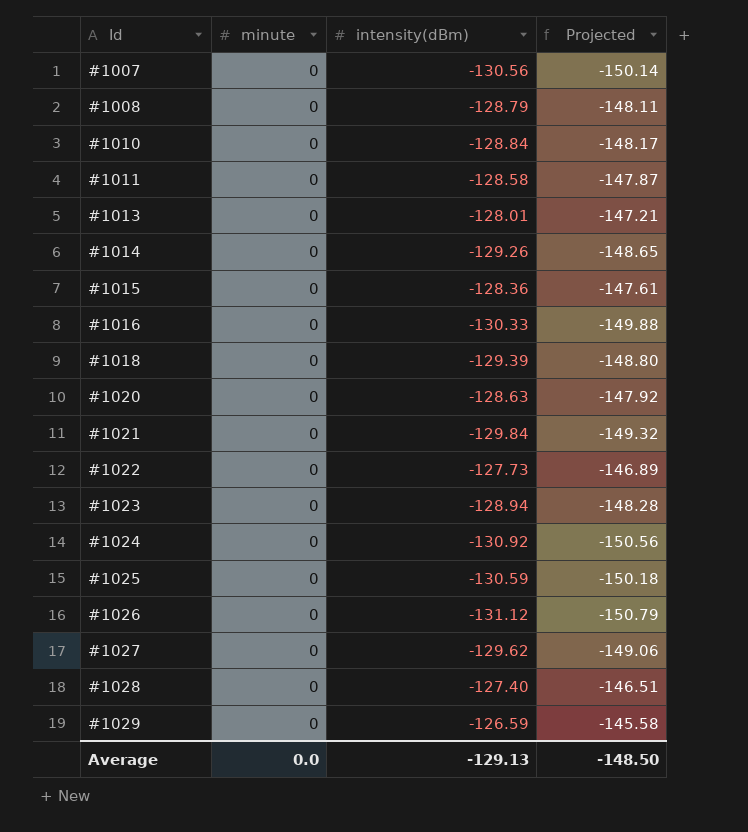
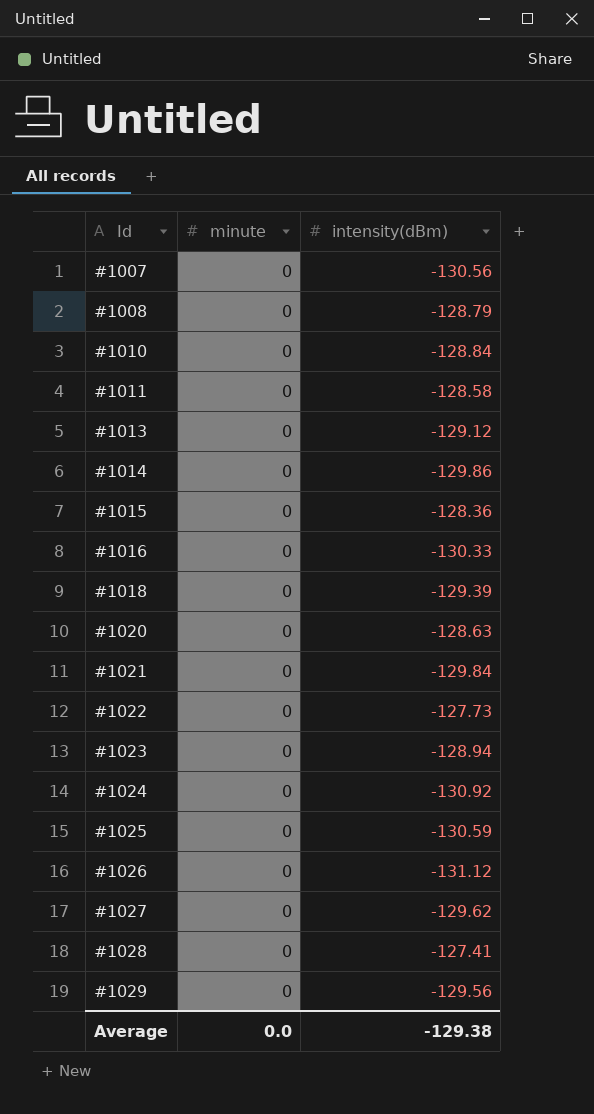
column Projected | formula: [intensity(dBm)] * 1.15 -> none
#1013 | intensity(dBm): -128.01 -> -129.12
#1014 | intensity(dBm): -129.26 -> -129.86
#1028 | intensity(dBm): -127.40 -> -127.41
#1029 | intensity(dBm): -126.59 -> -129.56
Average | intensity(dBm): -129.13 -> -129.38

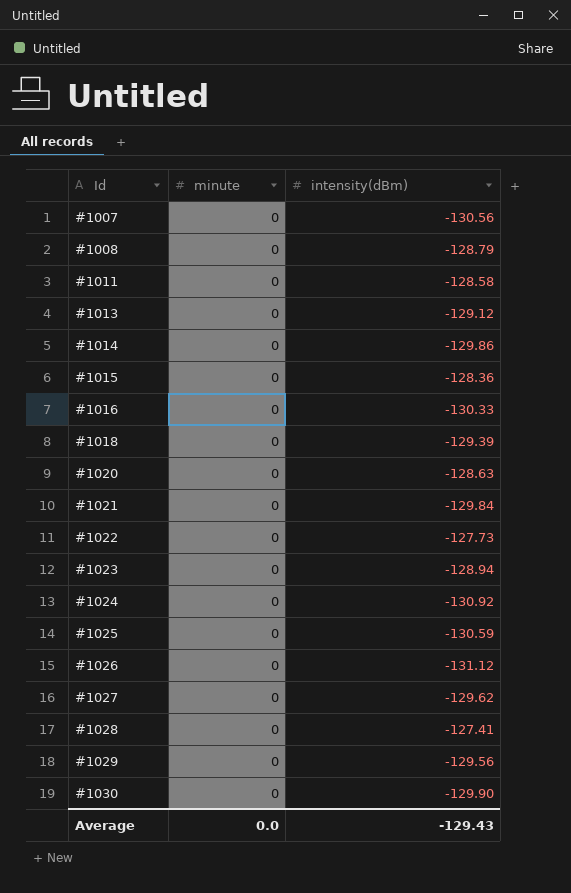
row #1010: 0 | -128.84 -> none
row #1030: none -> 0 | -129.90
Average | intensity(dBm): -129.38 -> -129.43

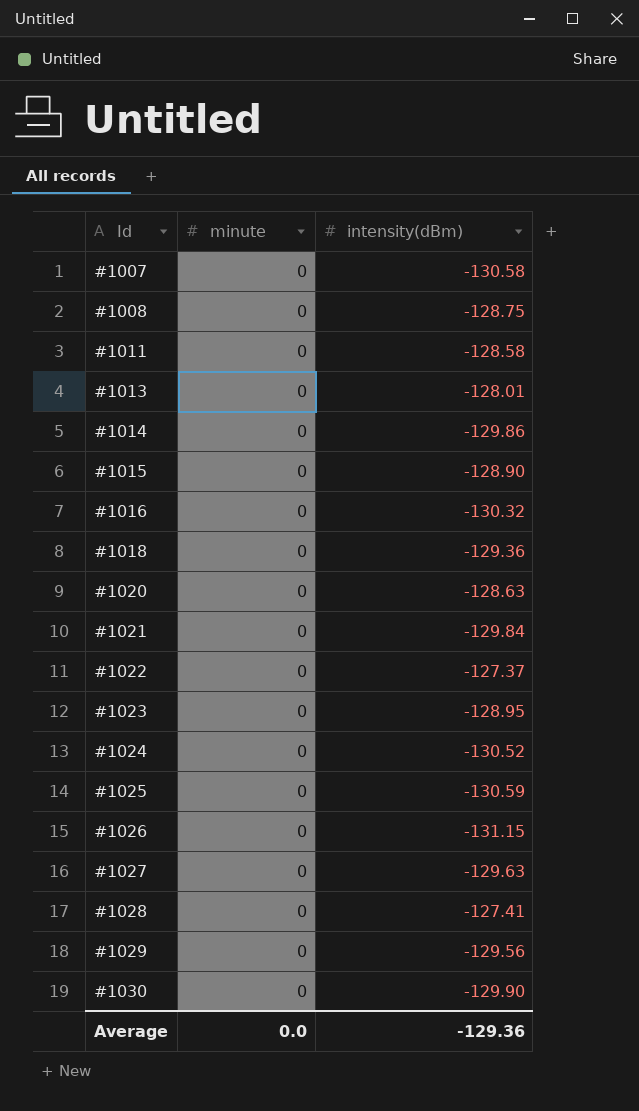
#1007 | intensity(dBm): -130.56 -> -130.58
#1008 | intensity(dBm): -128.79 -> -128.75
#1013 | intensity(dBm): -129.12 -> -128.01
#1015 | intensity(dBm): -128.36 -> -128.90
#1016 | intensity(dBm): -130.33 -> -130.32
#1018 | intensity(dBm): -129.39 -> -129.36
#1022 | intensity(dBm): -127.73 -> -127.37
#1023 | intensity(dBm): -128.94 -> -128.95
#1024 | intensity(dBm): -130.92 -> -130.52
#1026 | intensity(dBm): -131.12 -> -131.15
#1027 | intensity(dBm): -129.62 -> -129.63
Average | intensity(dBm): -129.43 -> -129.36

